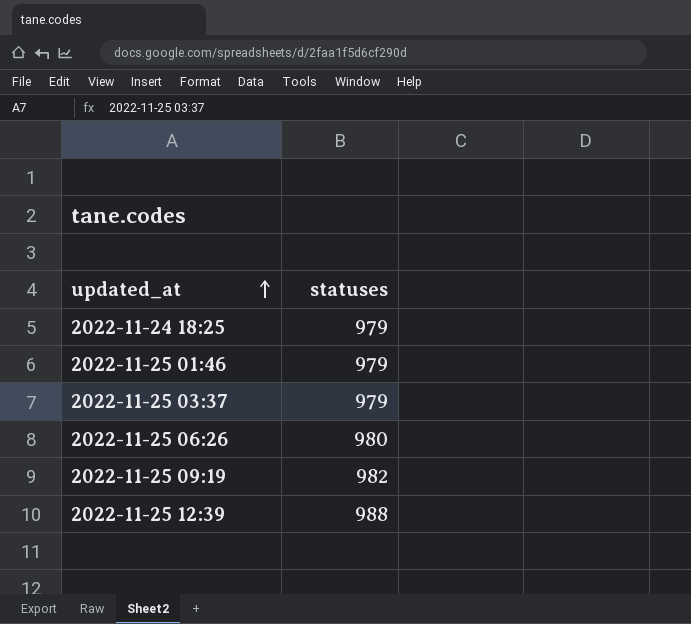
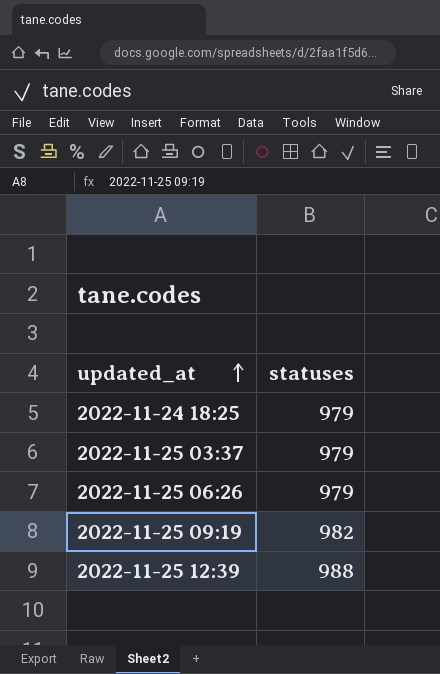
row 2022-11-25 01:46: 979 -> none
2022-11-25 06:26 | statuses: 980 -> 979

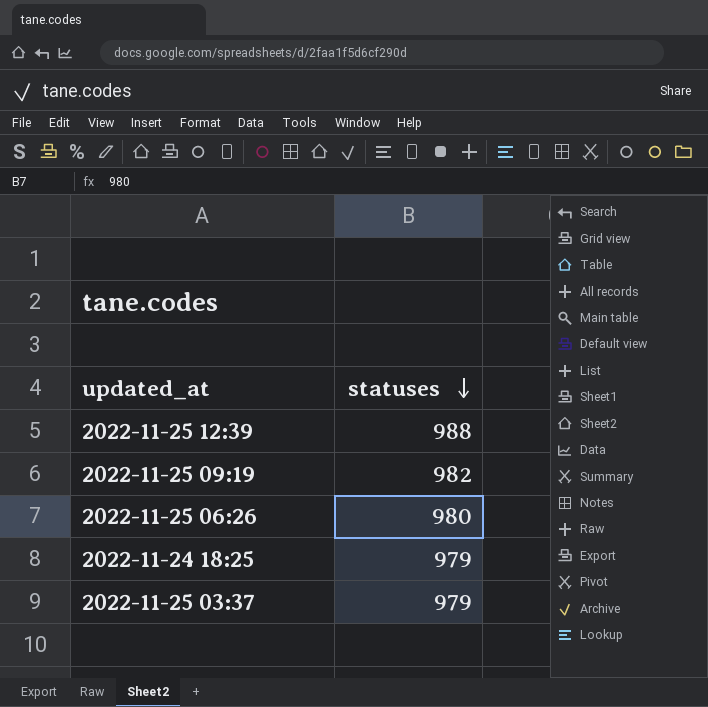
row order: updated_at ascending -> statuses descending
2022-11-25 06:26 | statuses: 979 -> 980

